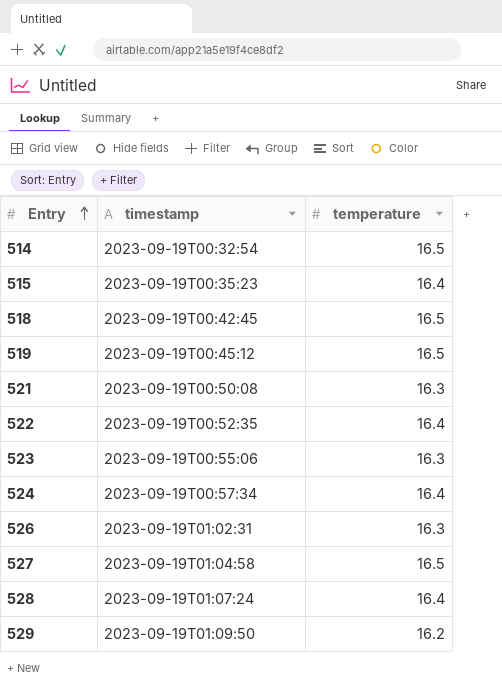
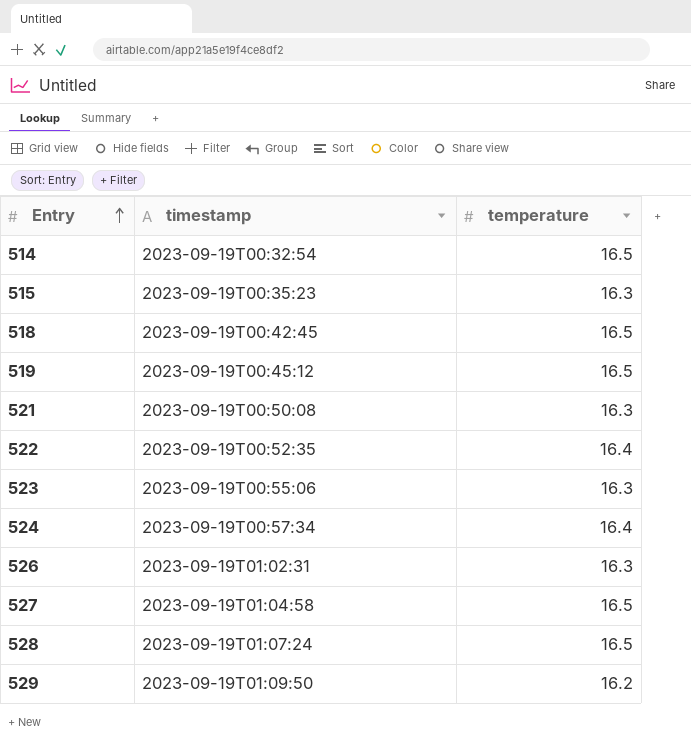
515 | temperature: 16.4 -> 16.3
528 | temperature: 16.4 -> 16.5

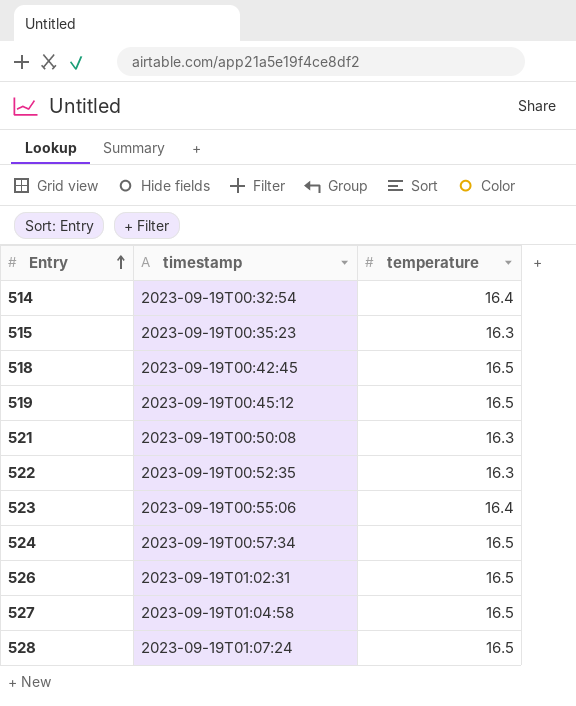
row 529: 2023-09-19T01:09:50 | 16.2 -> none
514 | temperature: 16.5 -> 16.4
522 | temperature: 16.4 -> 16.3
523 | temperature: 16.3 -> 16.4
524 | temperature: 16.4 -> 16.5
526 | temperature: 16.3 -> 16.5

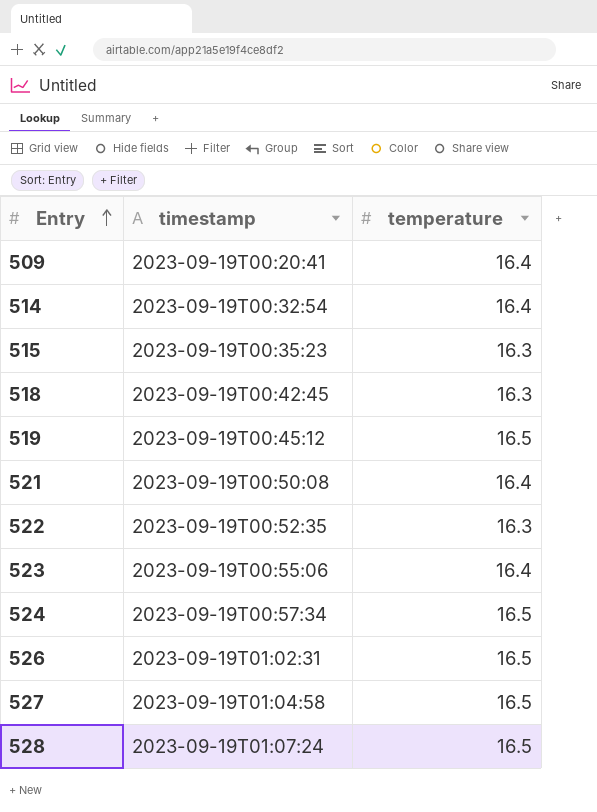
row 509: none -> 2023-09-19T00:20:41 | 16.4
518 | temperature: 16.5 -> 16.3
521 | temperature: 16.3 -> 16.4

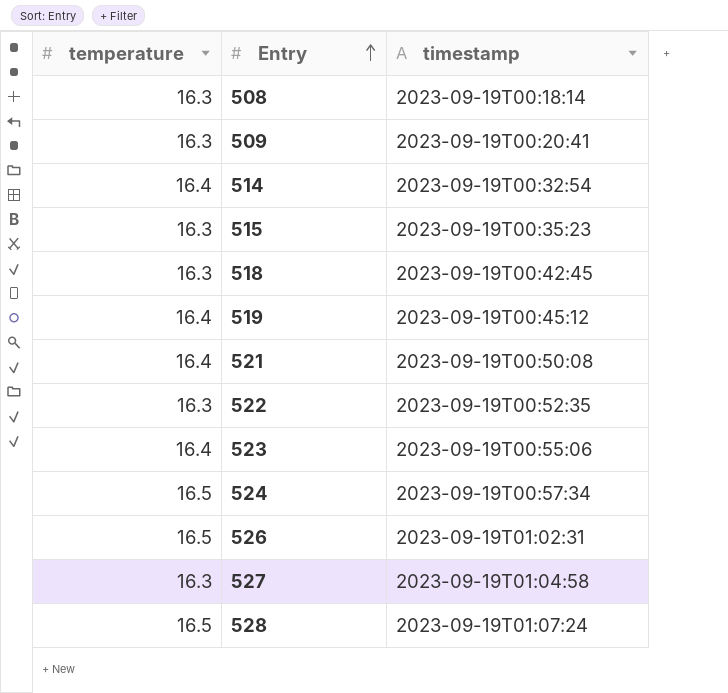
column temperature | position: 3 -> 1
row 508: none -> 16.3 | 2023-09-19T00:18:14
509 | temperature: 16.4 -> 16.3
519 | temperature: 16.5 -> 16.4
527 | temperature: 16.5 -> 16.3

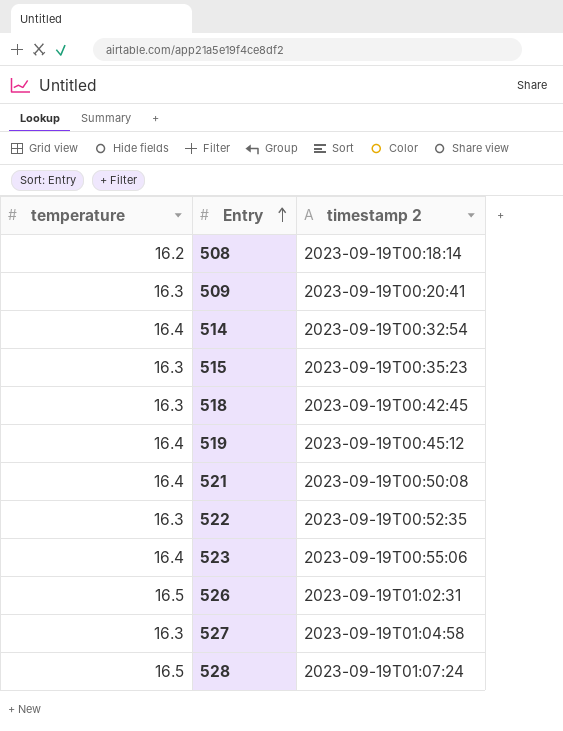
column name: timestamp -> timestamp 2
row 524: 16.5 | 2023-09-19T00:57:34 -> none
508 | temperature: 16.3 -> 16.2

